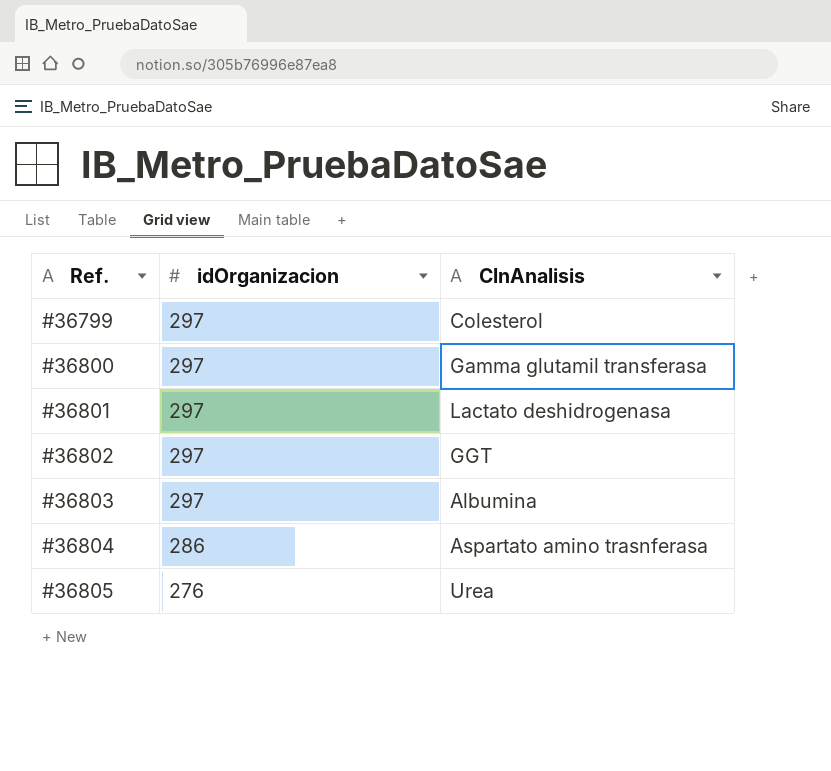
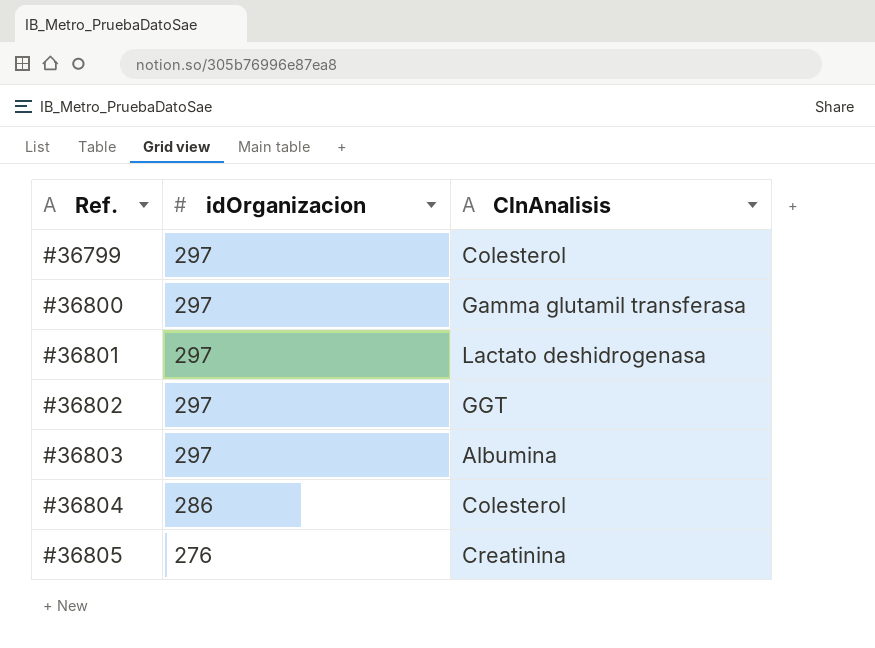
#36804 | ClnAnalisis: Aspartato amino trasnferasa -> Colesterol
#36805 | ClnAnalisis: Urea -> Creatinina

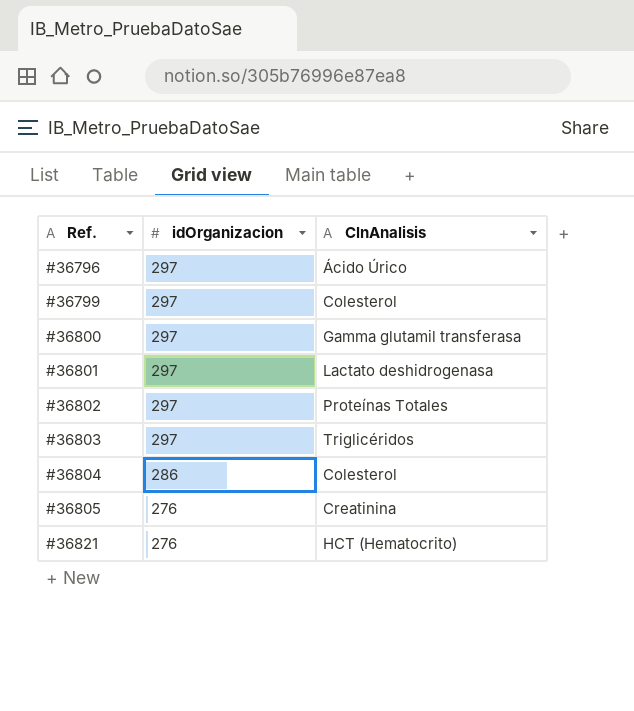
row #36796: none -> 297 | Ácido Úrico
#36802 | ClnAnalisis: GGT -> Proteínas Totales
#36803 | ClnAnalisis: Albumina -> Triglicéridos
row #36821: none -> 276 | HCT (Hematocrito)

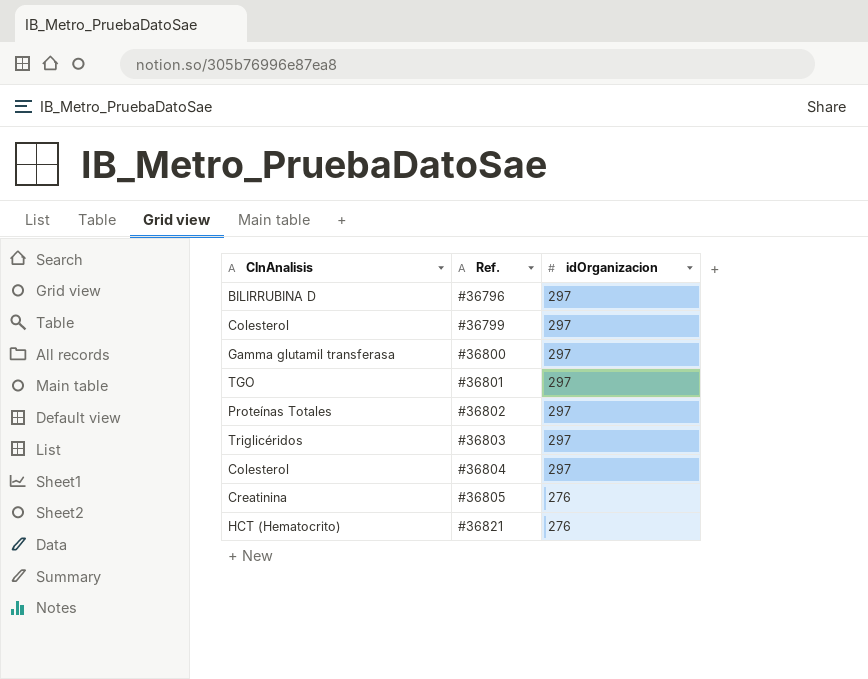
column ClnAnalisis | position: 3 -> 1
#36796 | ClnAnalisis: Ácido Úrico -> BILIRRUBINA D
#36801 | ClnAnalisis: Lactato deshidrogenasa -> TGO
#36804 | idOrganizacion: 286 -> 297

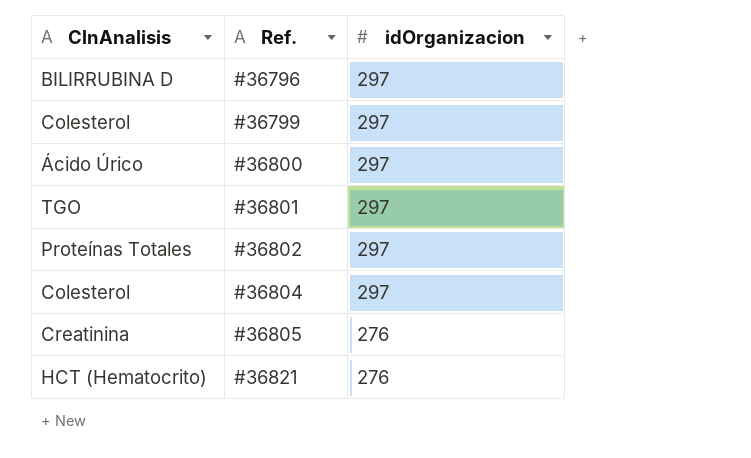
row #36803: Triglicéridos | 297 -> none
#36800 | ClnAnalisis: Gamma glutamil transferasa -> Ácido Úrico

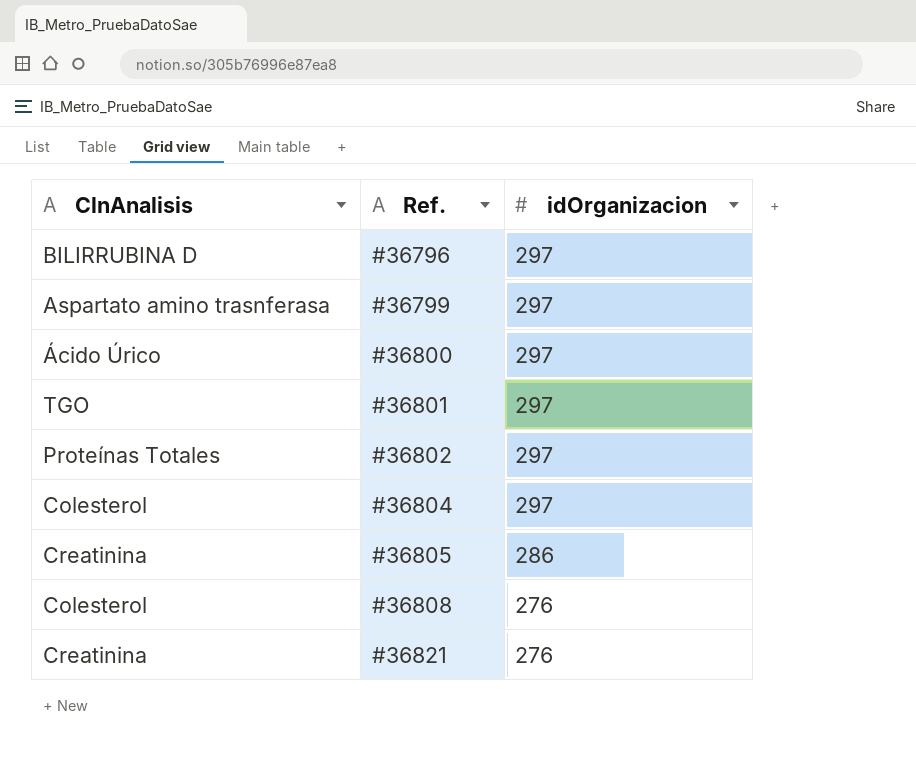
#36799 | ClnAnalisis: Colesterol -> Aspartato amino trasnferasa
#36805 | idOrganizacion: 276 -> 286
row #36808: none -> Colesterol | 276
#36821 | ClnAnalisis: HCT (Hematocrito) -> Creatinina

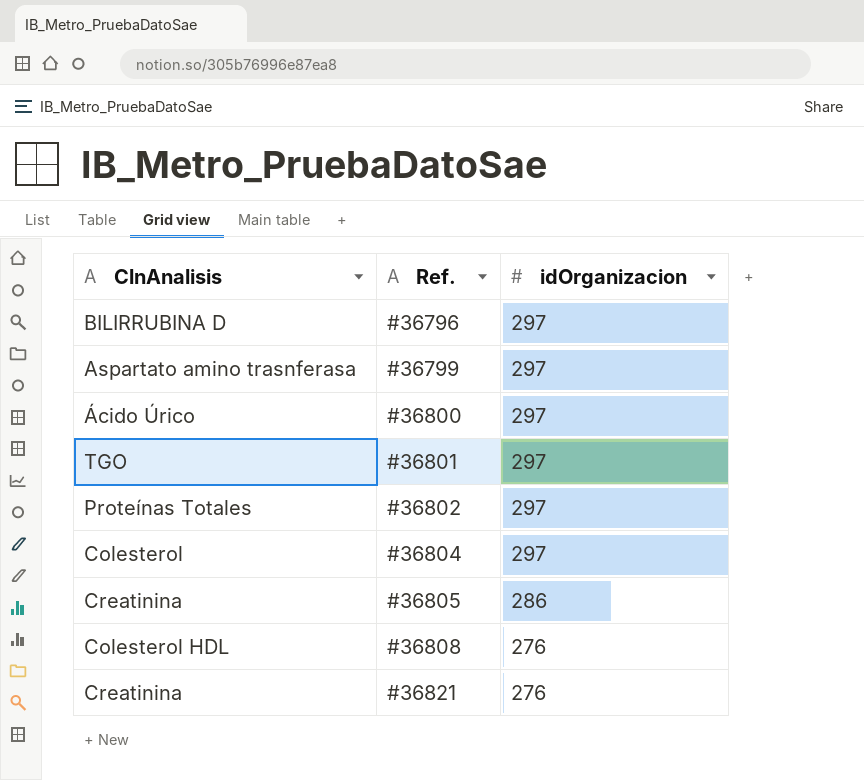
#36808 | ClnAnalisis: Colesterol -> Colesterol HDL

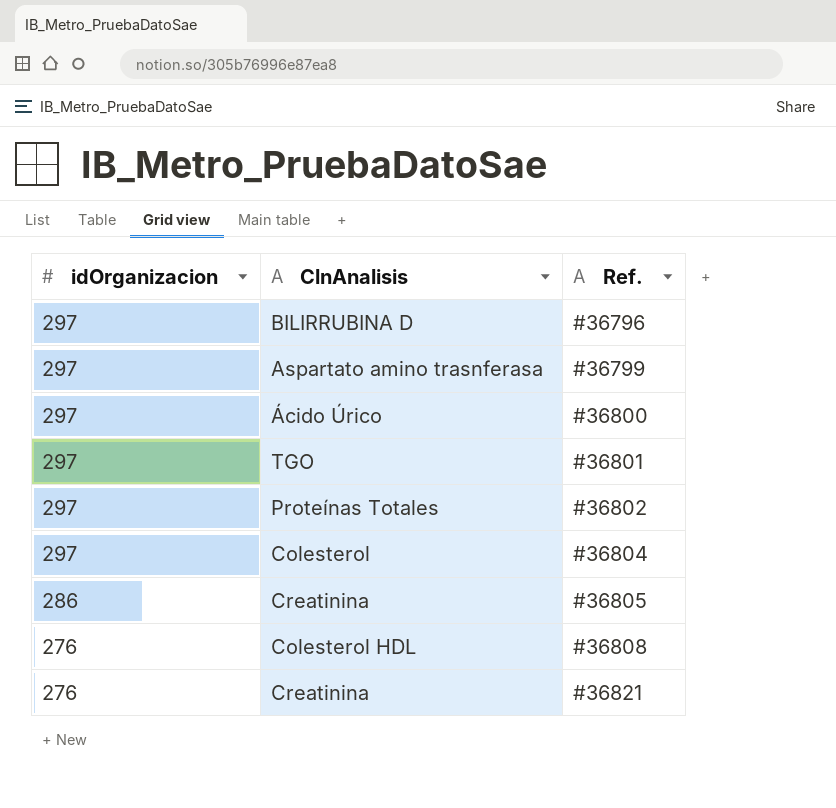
column idOrganizacion | position: 3 -> 1

